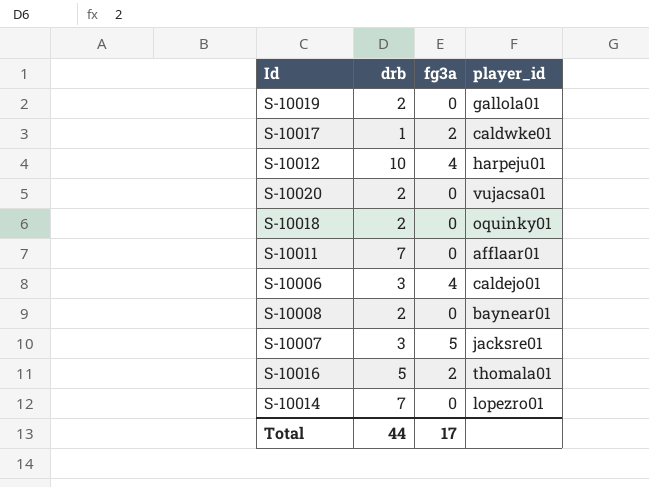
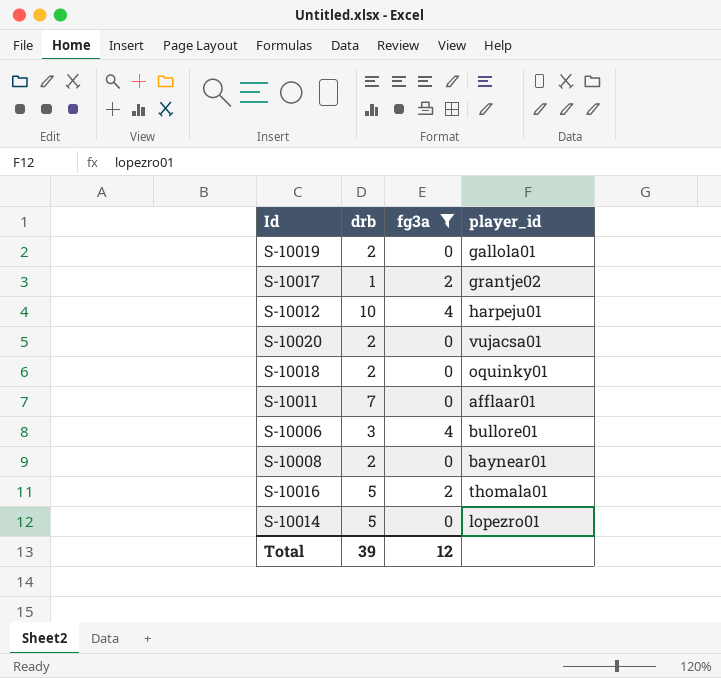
filter: none -> fg3a != 5
S-10017 | player_id: caldwke01 -> grantje02
S-10006 | player_id: caldejo01 -> bullore01
S-10014 | drb: 7 -> 5
Total | drb: 44 -> 39
Total | fg3a: 17 -> 12

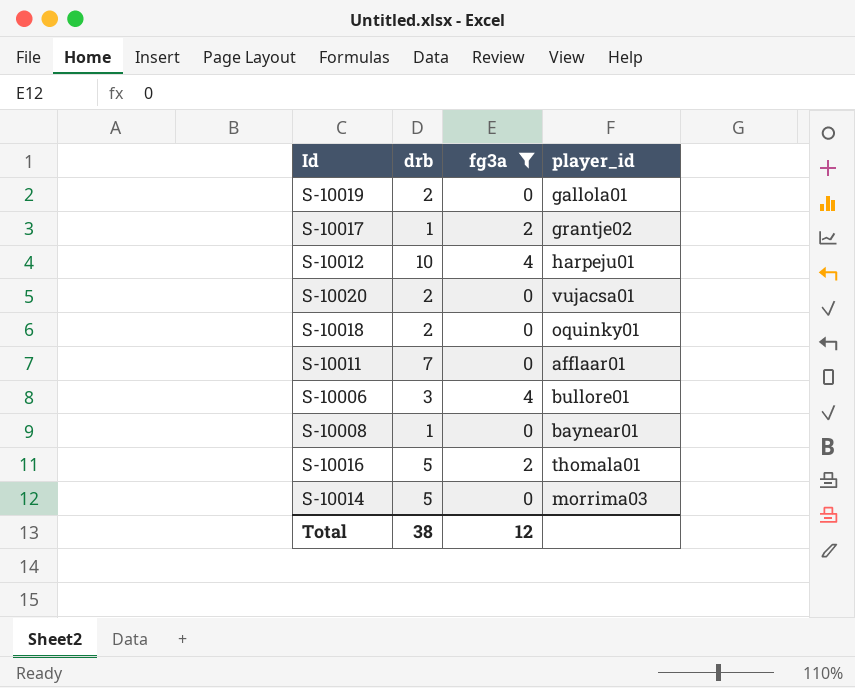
S-10008 | drb: 2 -> 1
S-10014 | player_id: lopezro01 -> morrima03
Total | drb: 39 -> 38

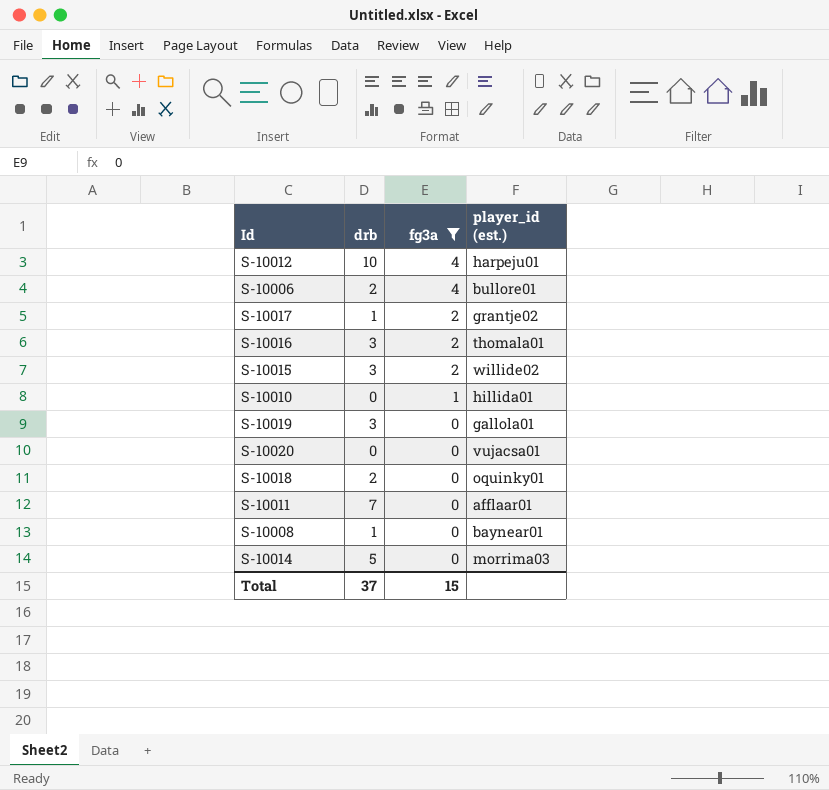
row order: none -> fg3a descending
column name: player_id -> player_id (est.)
S-10006 | drb: 3 -> 2
S-10016 | drb: 5 -> 3
row S-10015: none -> 3 | 2 | willide02
row S-10010: none -> 0 | 1 | hillida01
S-10019 | drb: 2 -> 3
S-10020 | drb: 2 -> 0
Total | drb: 38 -> 37
Total | fg3a: 12 -> 15

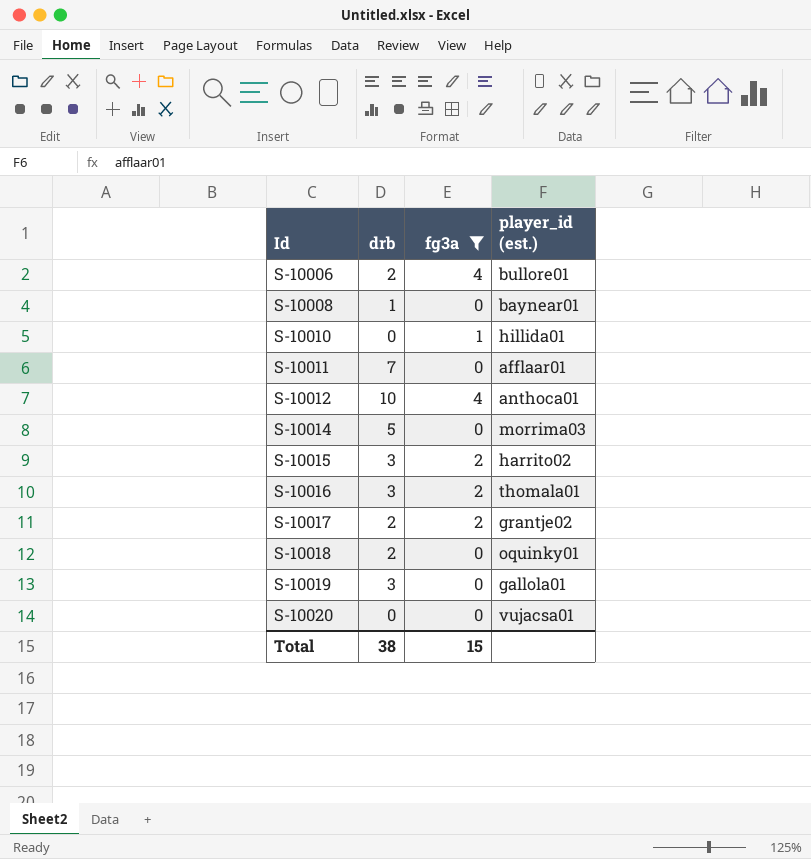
row order: fg3a descending -> Id ascending
S-10012 | player_id (est.): harpeju01 -> anthoca01
S-10015 | player_id (est.): willide02 -> harrito02
S-10017 | drb: 1 -> 2
Total | drb: 37 -> 38

